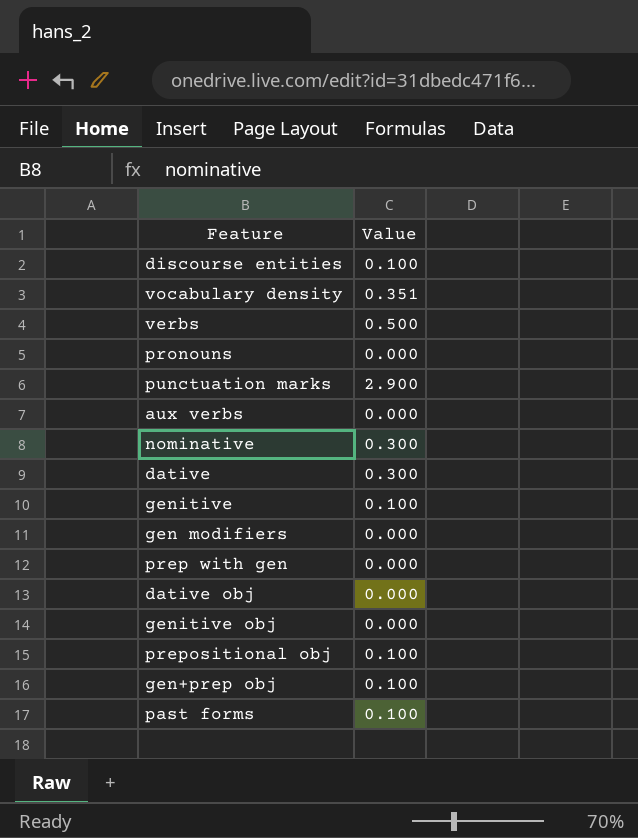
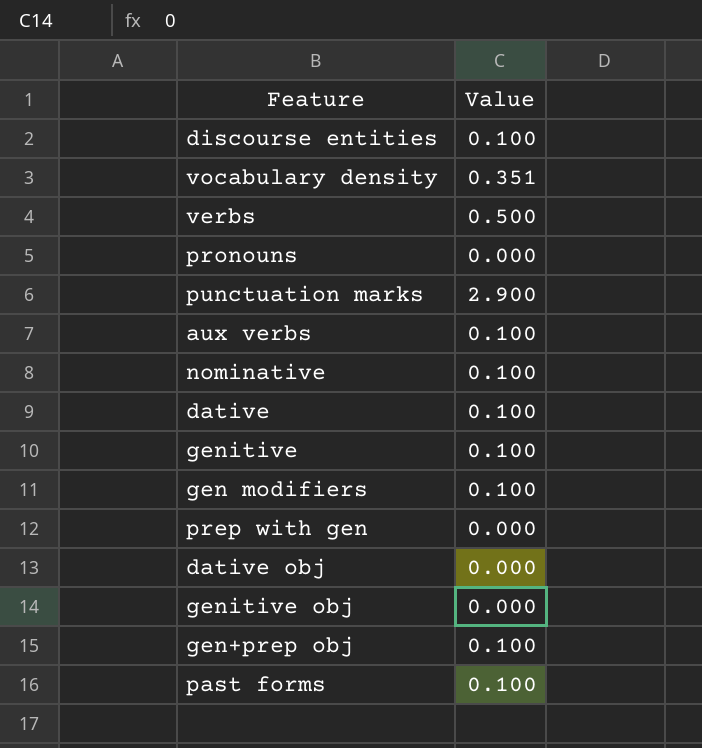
row prepositional obj: 0.100 -> none
aux verbs | Value: 0.000 -> 0.100
nominative | Value: 0.300 -> 0.100
dative | Value: 0.300 -> 0.100
gen modifiers | Value: 0.000 -> 0.100

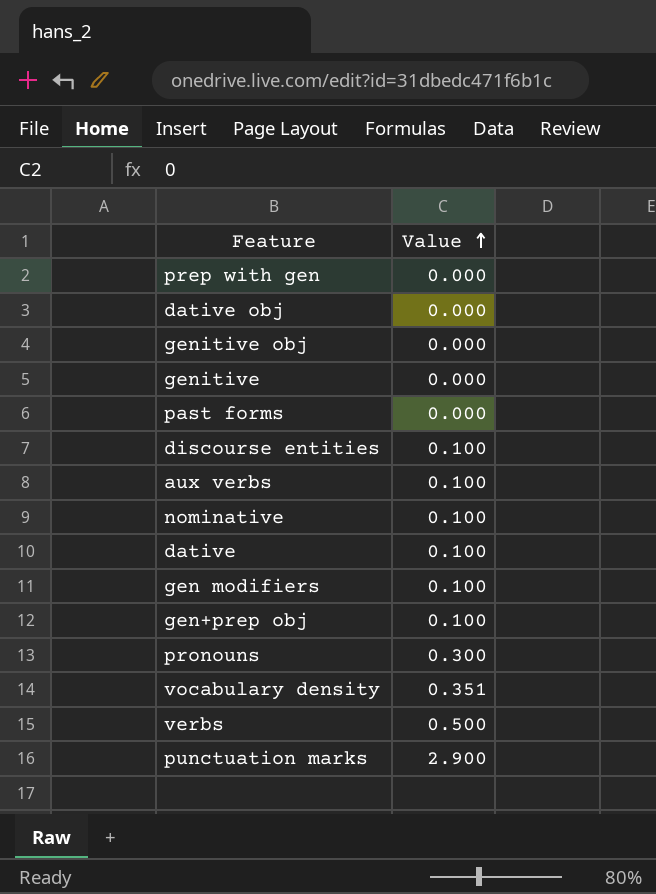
row order: none -> Value ascending
genitive | Value: 0.100 -> 0.000
past forms | Value: 0.100 -> 0.000
pronouns | Value: 0.000 -> 0.300

